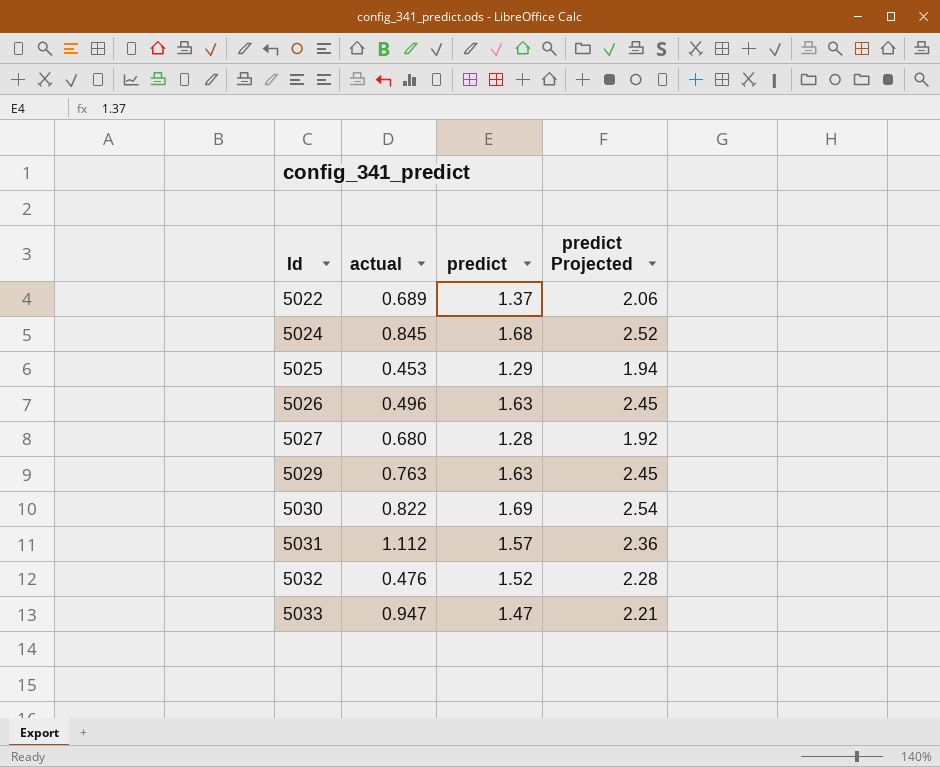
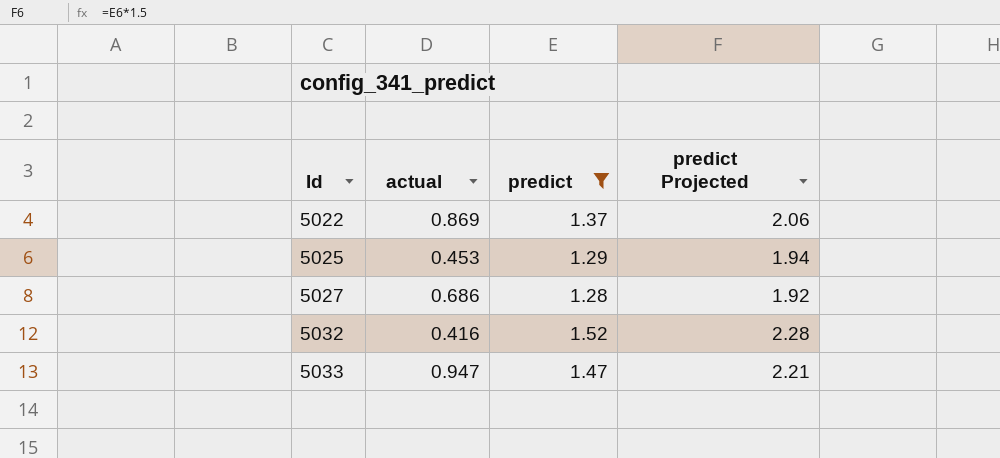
filter: none -> predict <= 1.52
5022 | actual: 0.689 -> 0.869
5027 | actual: 0.680 -> 0.686
5032 | actual: 0.476 -> 0.416

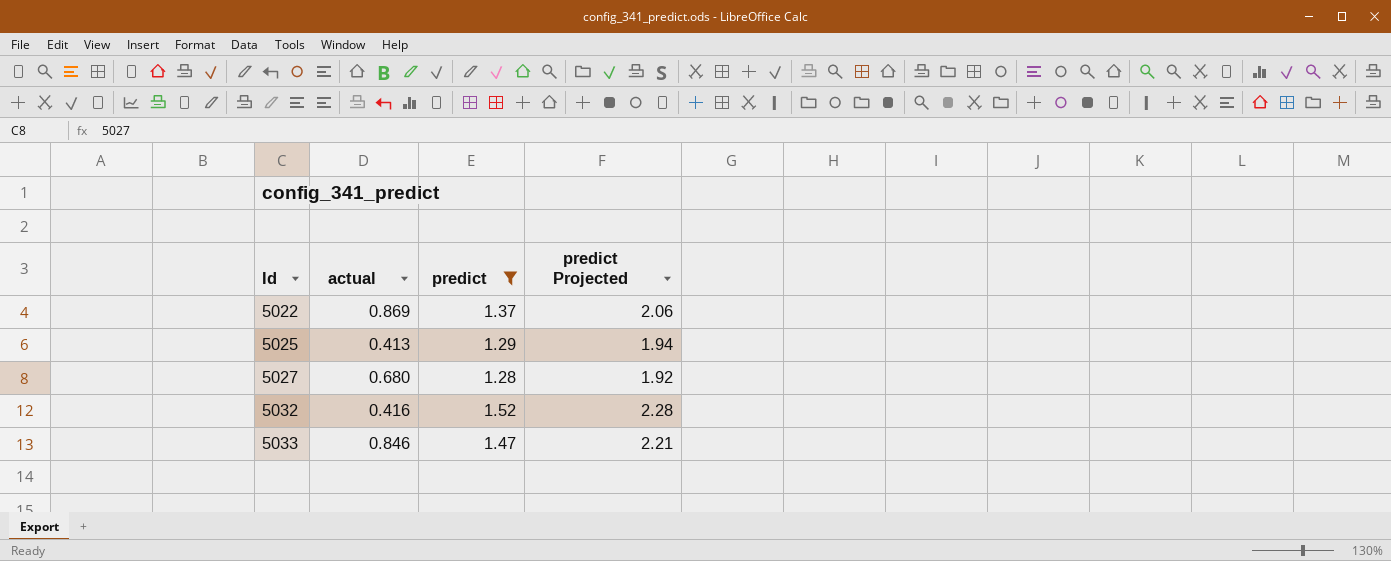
5025 | actual: 0.453 -> 0.413
5027 | actual: 0.686 -> 0.680
5033 | actual: 0.947 -> 0.846

